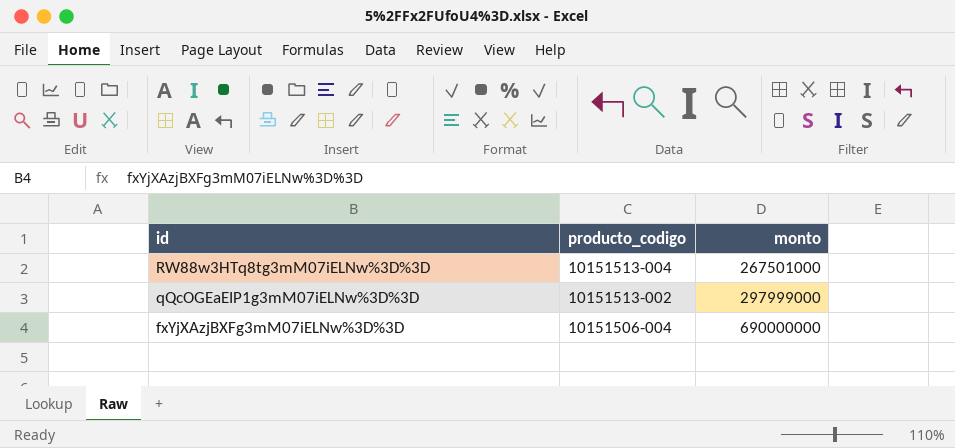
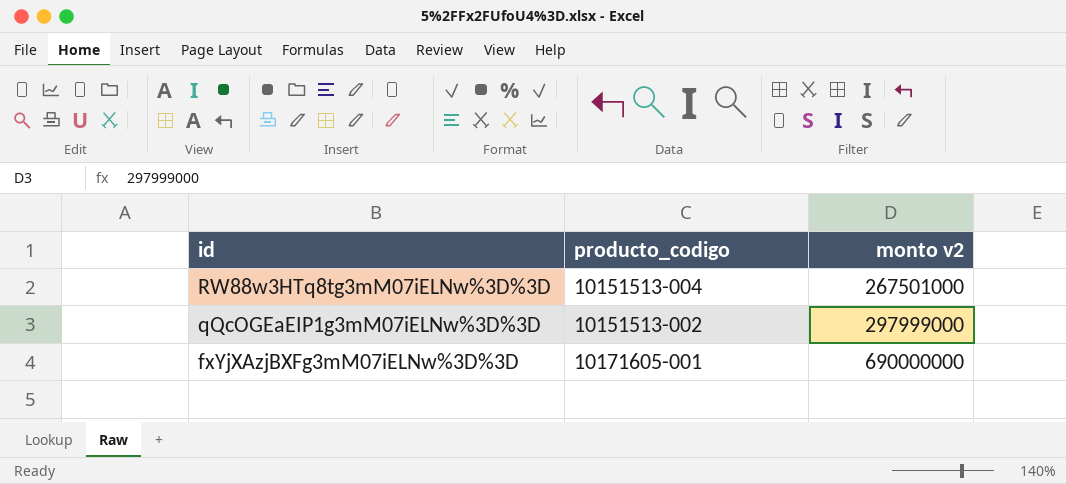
column name: monto -> monto v2
fxYjXAzjBXFg3mM07iELNw%3D%3D | producto_codigo: 10151506-004 -> 10171605-001

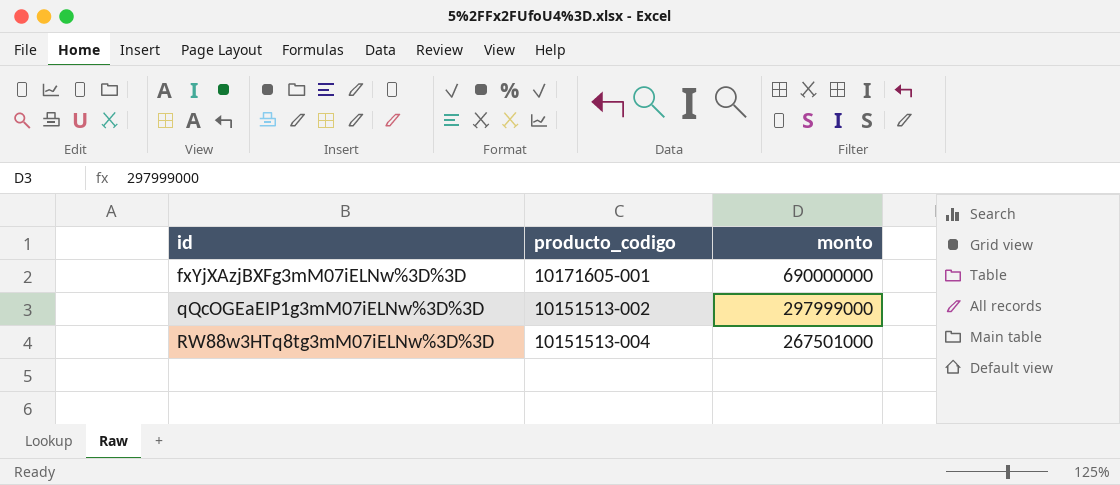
row order: id descending -> id ascending
column name: monto v2 -> monto

